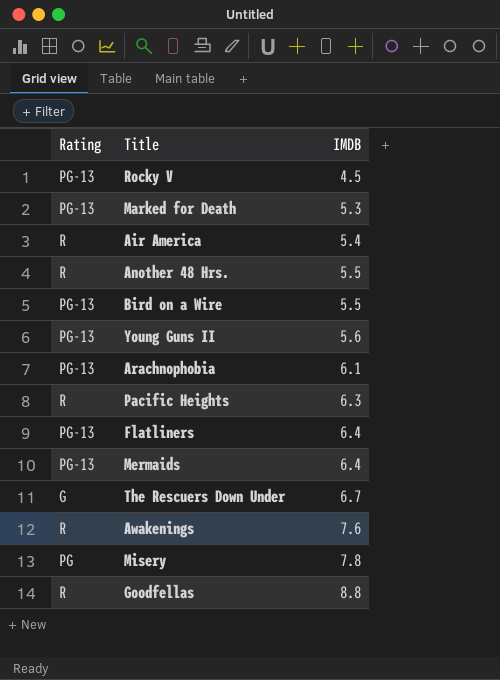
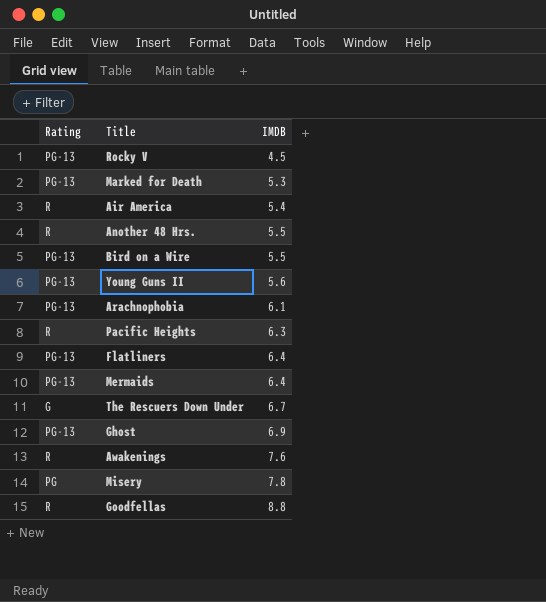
row Ghost: none -> PG-13 | 6.9

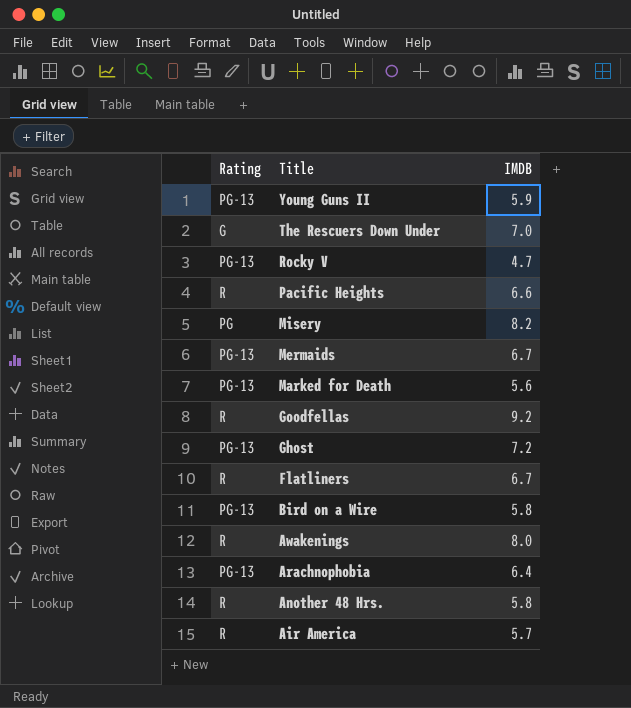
row order: IMDB ascending -> Title descending
Young Guns II | IMDB: 5.6 -> 5.9
The Rescuers Down Under | IMDB: 6.7 -> 7.0
Rocky V | IMDB: 4.5 -> 4.7
Pacific Heights | IMDB: 6.3 -> 6.6
Misery | IMDB: 7.8 -> 8.2
Mermaids | IMDB: 6.4 -> 6.7
Marked for Death | IMDB: 5.3 -> 5.6
Goodfellas | IMDB: 8.8 -> 9.2
Ghost | IMDB: 6.9 -> 7.2
Flatliners | Rating: PG-13 -> R
Flatliners | IMDB: 6.4 -> 6.7
Bird on a Wire | IMDB: 5.5 -> 5.8
Awakenings | IMDB: 7.6 -> 8.0
Arachnophobia | IMDB: 6.1 -> 6.4
Another 48 Hrs. | IMDB: 5.5 -> 5.8
Air America | IMDB: 5.4 -> 5.7

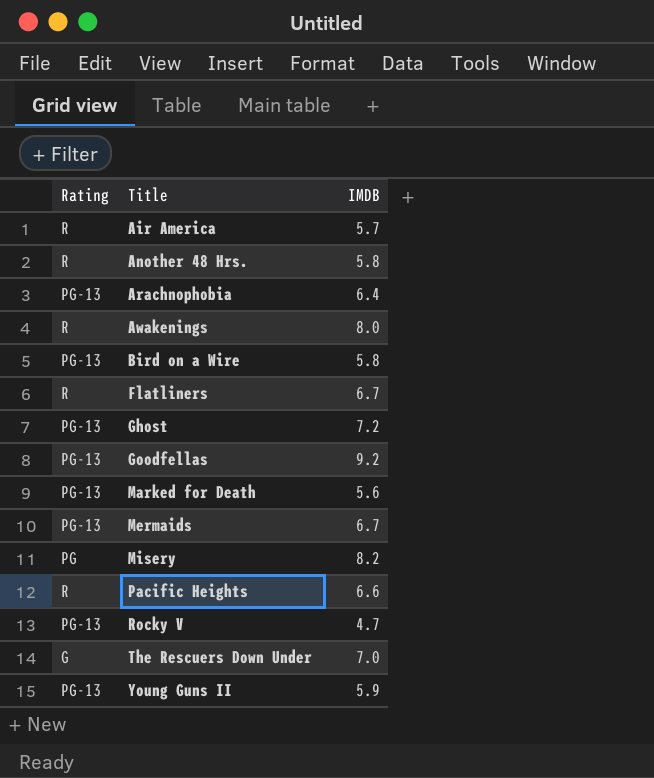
row order: Title descending -> Title ascending
Goodfellas | Rating: R -> PG-13

